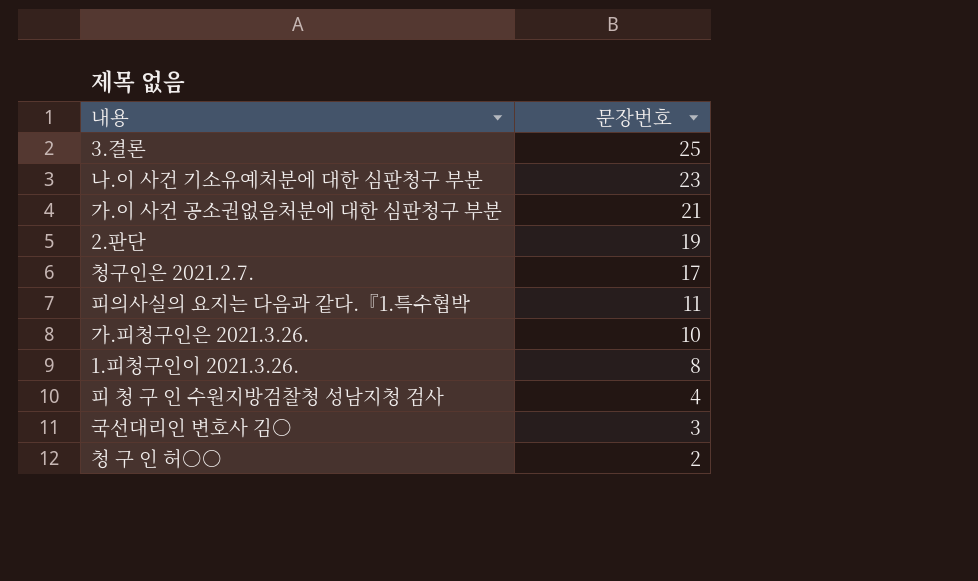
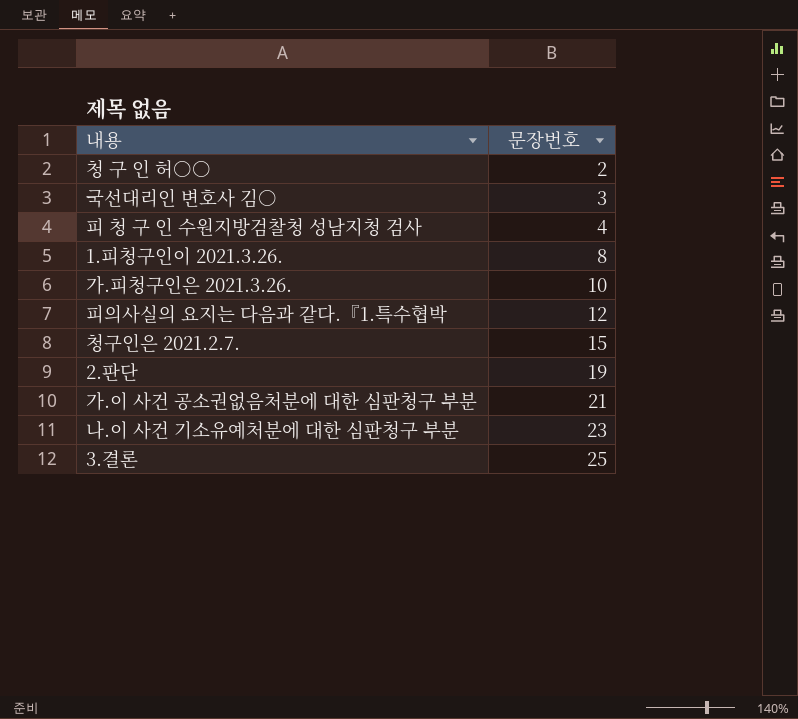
row order: 문장번호 descending -> 문장번호 ascending
피의사실의 요지는 다음과 같다.『1.특수협박 | 문장번호: 11 -> 12
청구인은 2021.2.7. | 문장번호: 17 -> 15

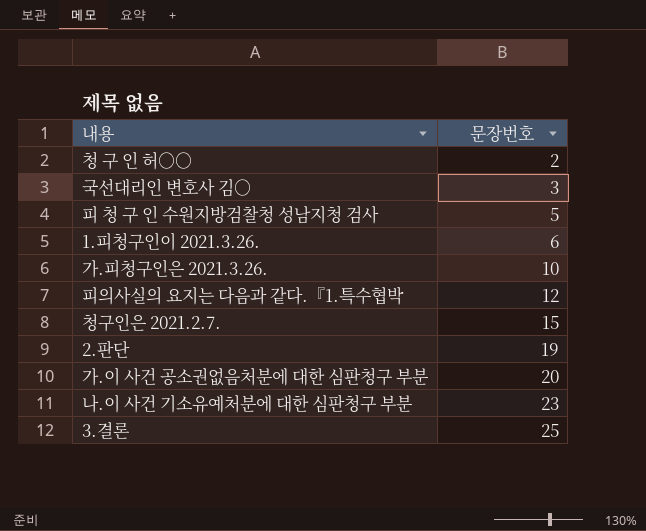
피 청 구 인 수원지방검찰청 성남지청 검사 | 문장번호: 4 -> 5
1.피청구인이 2021.3.26. | 문장번호: 8 -> 6
가.이 사건 공소권없음처분에 대한 심판청구 부분 | 문장번호: 21 -> 20

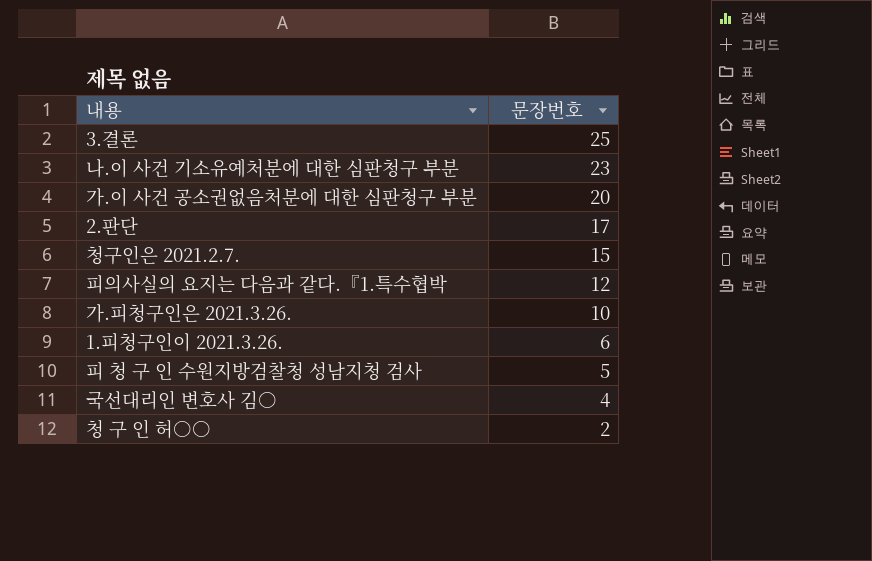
row order: 문장번호 ascending -> 문장번호 descending
2.판단 | 문장번호: 19 -> 17
국선대리인 변호사 김○ | 문장번호: 3 -> 4

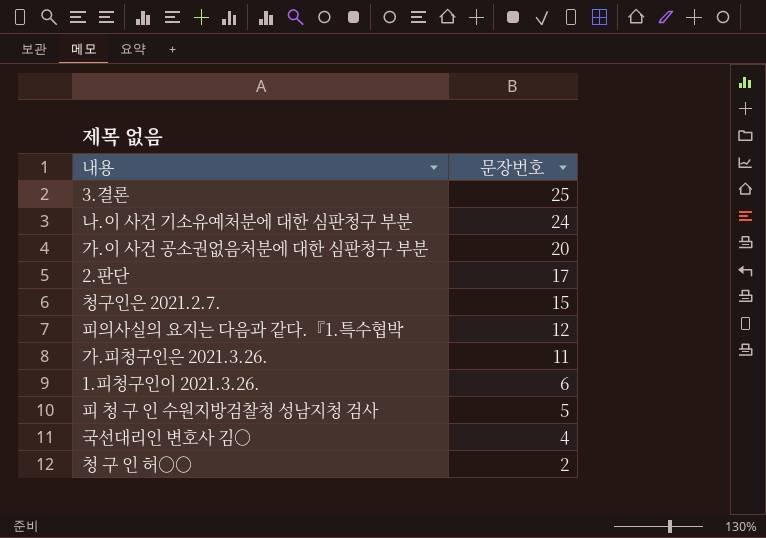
나.이 사건 기소유예처분에 대한 심판청구 부분 | 문장번호: 23 -> 24
가.피청구인은 2021.3.26. | 문장번호: 10 -> 11

